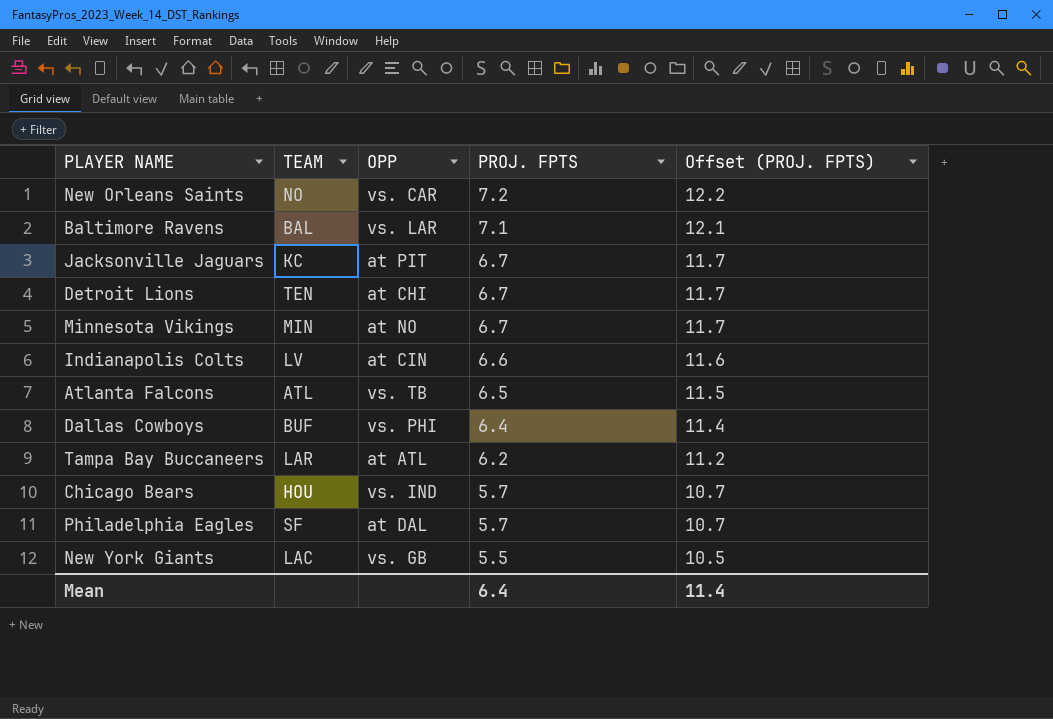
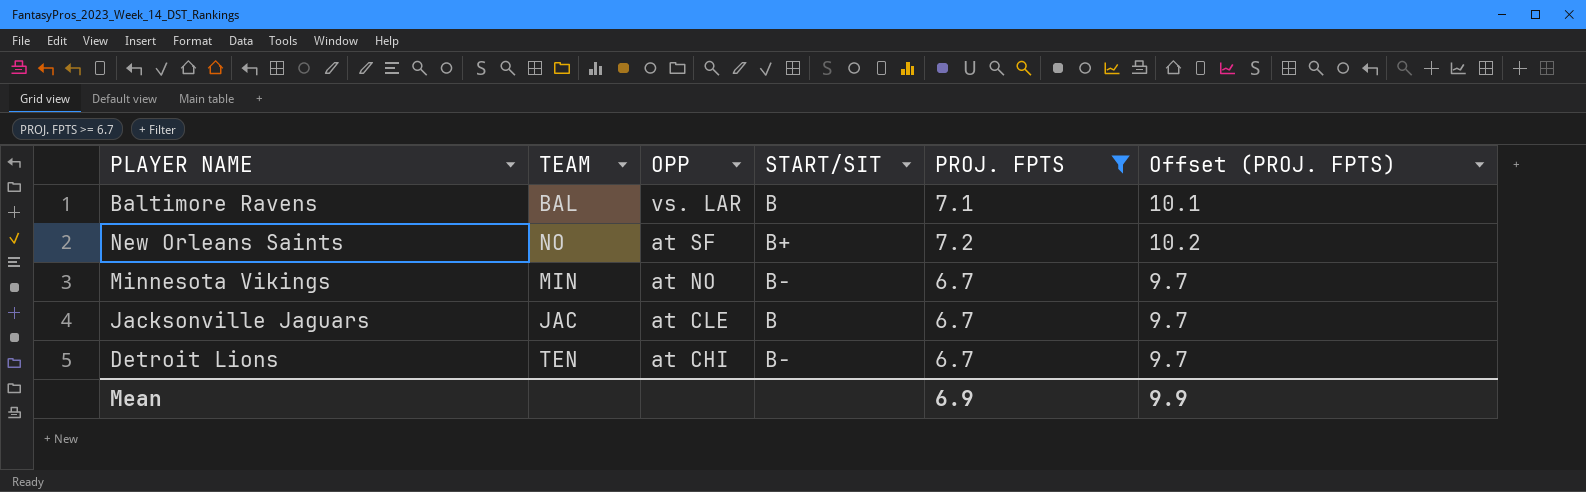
filter: none -> PROJ. FPTS >= 6.7
row order: PROJ. FPTS descending -> OPP descending
column START/SIT | position: none -> 4
column Offset (PROJ. FPTS) | formula: [PROJ. FPTS] + 5 -> [PROJ. FPTS] + 3
New Orleans Saints | OPP: vs. CAR -> at SF
Jacksonville Jaguars | TEAM: KC -> JAC
Jacksonville Jaguars | OPP: at PIT -> at CLE
Mean | PROJ. FPTS: 6.4 -> 6.9
Mean | Offset (PROJ. FPTS): 11.4 -> 9.9

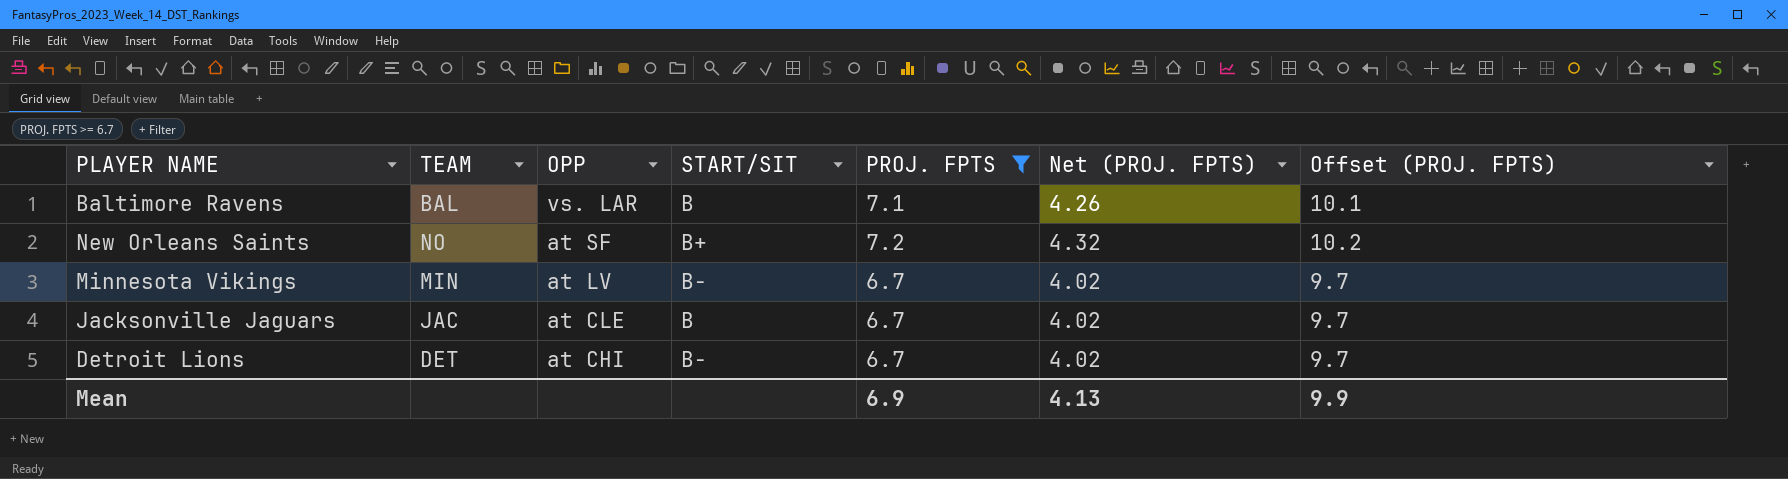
column Net (PROJ. FPTS) | formula: none -> [PROJ. FPTS] * 0.6
Minnesota Vikings | OPP: at NO -> at LV
Detroit Lions | TEAM: TEN -> DET

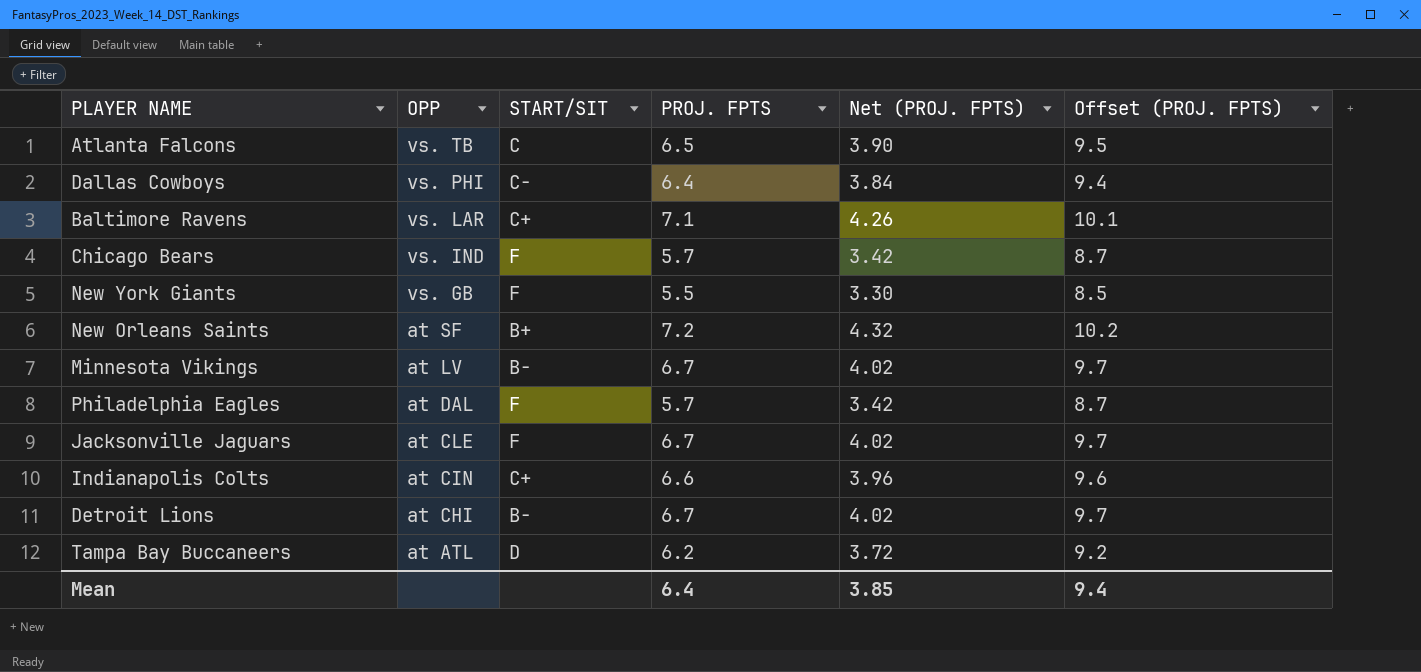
filter: PROJ. FPTS >= 6.7 -> none
column TEAM | position: 2 -> none
Baltimore Ravens | START/SIT: B -> C+
Jacksonville Jaguars | START/SIT: B -> F
Mean | PROJ. FPTS: 6.9 -> 6.4
Mean | Net (PROJ. FPTS): 4.13 -> 3.85
Mean | Offset (PROJ. FPTS): 9.9 -> 9.4

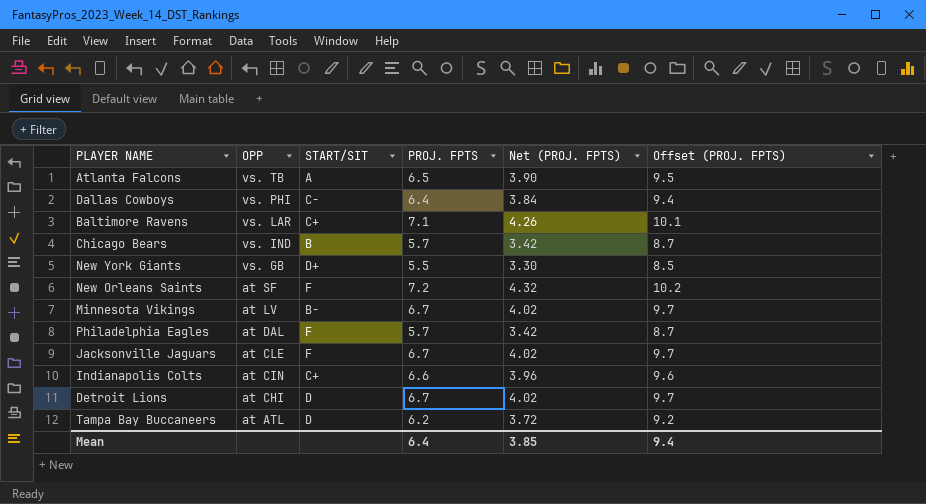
Atlanta Falcons | START/SIT: C -> A
Chicago Bears | START/SIT: F -> B
New York Giants | START/SIT: F -> D+
New Orleans Saints | START/SIT: B+ -> F
Detroit Lions | START/SIT: B- -> D

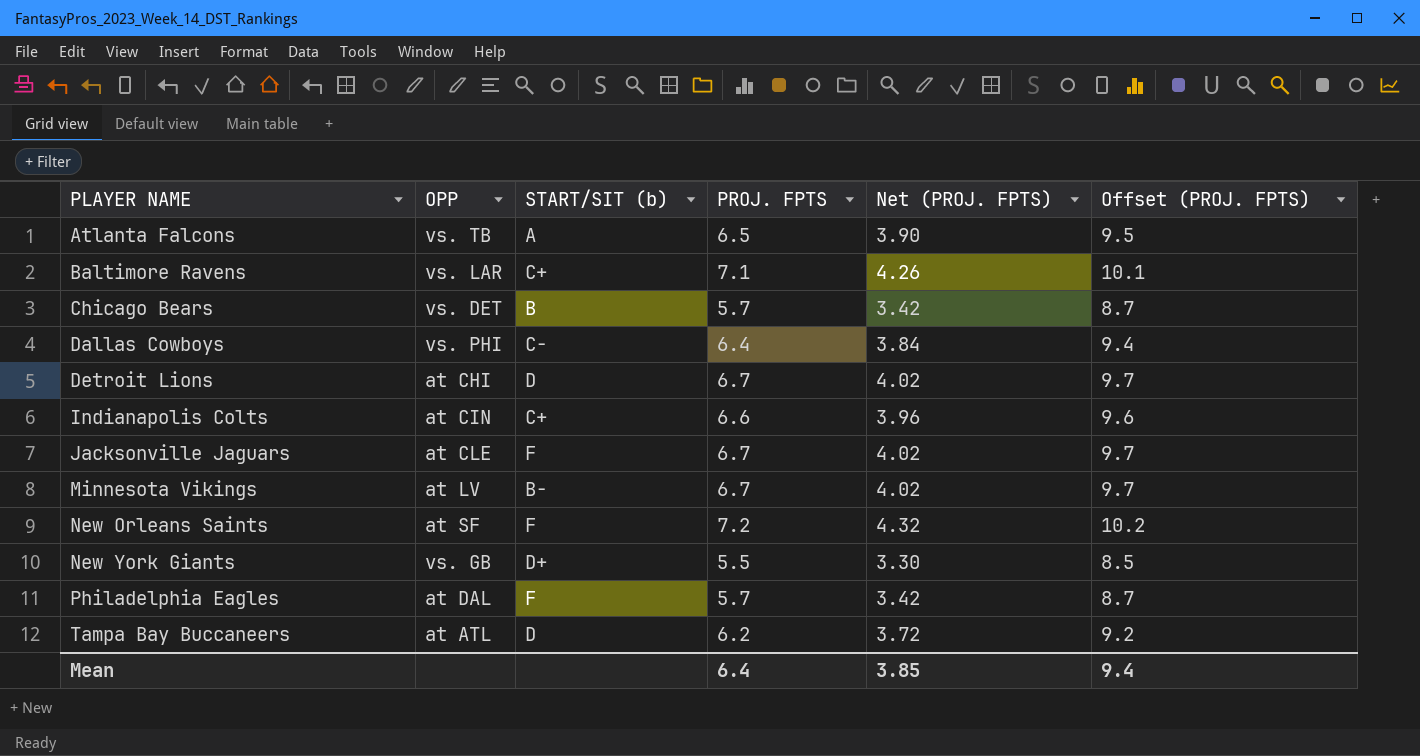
row order: OPP descending -> PLAYER NAME ascending
column name: START/SIT -> START/SIT (b)
Chicago Bears | OPP: vs. IND -> vs. DET

